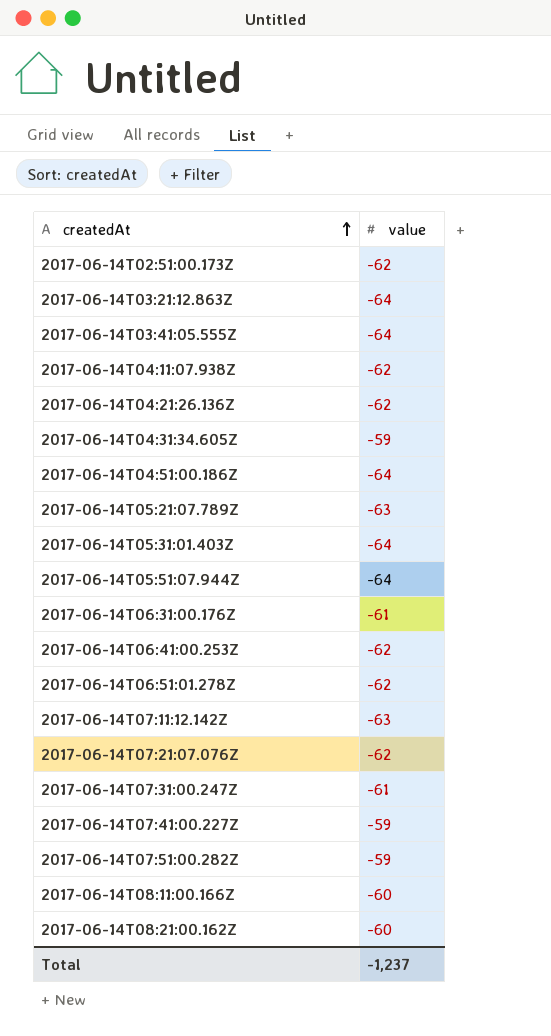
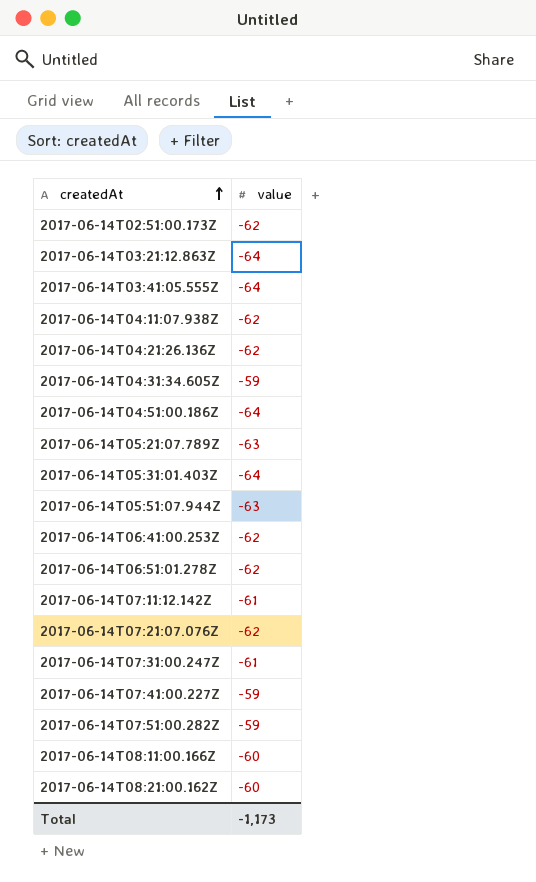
row 2017-06-14T06:31:00.176Z: -61 -> none
2017-06-14T05:51:07.944Z | value: -64 -> -63
2017-06-14T07:11:12.142Z | value: -63 -> -61
Total | value: -1,237 -> -1,173

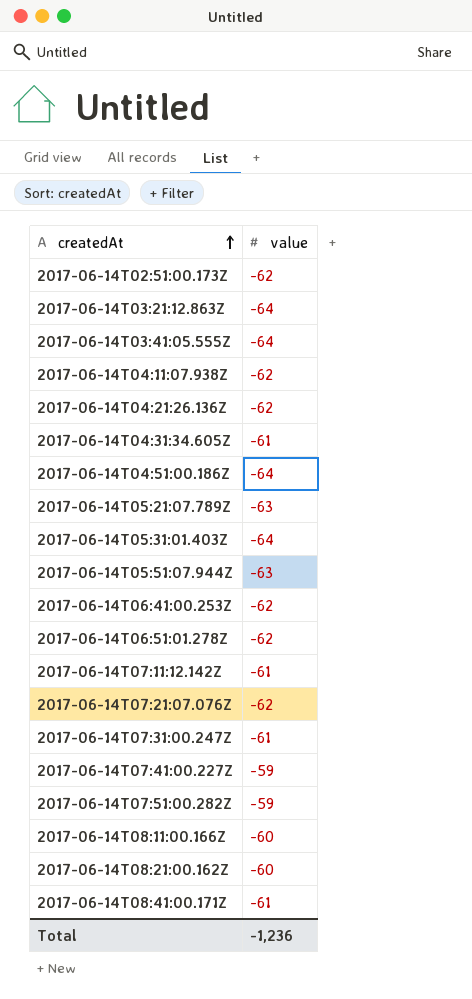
2017-06-14T04:31:34.605Z | value: -59 -> -61
row 2017-06-14T08:41:00.171Z: none -> -61
Total | value: -1,173 -> -1,236

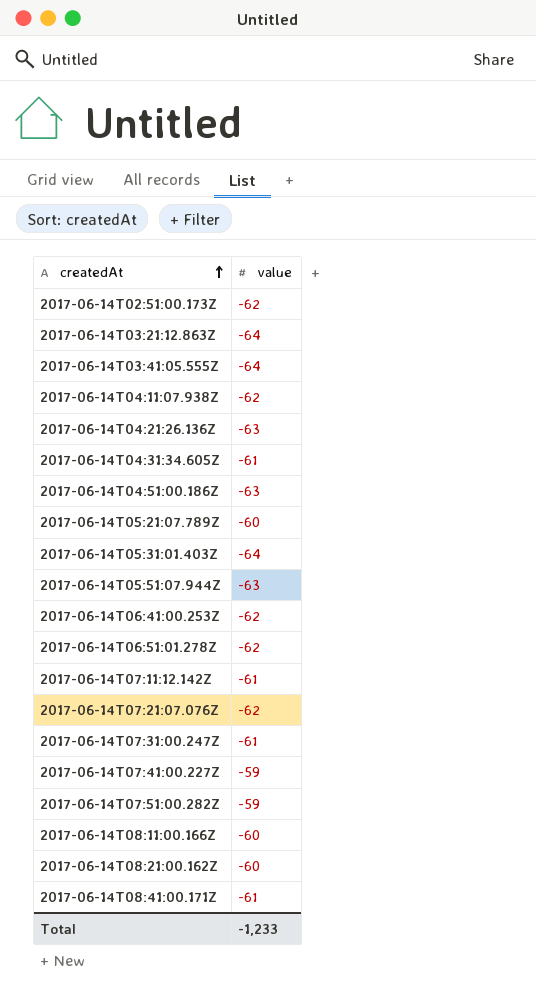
2017-06-14T04:21:26.136Z | value: -62 -> -63
2017-06-14T04:51:00.186Z | value: -64 -> -63
2017-06-14T05:21:07.789Z | value: -63 -> -60
Total | value: -1,236 -> -1,233

